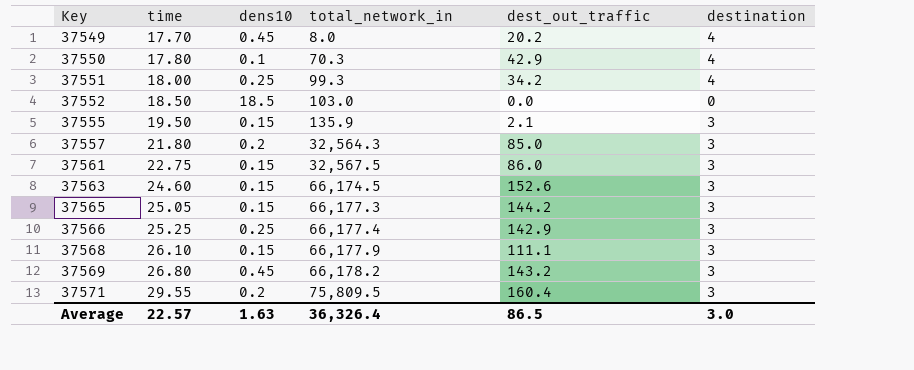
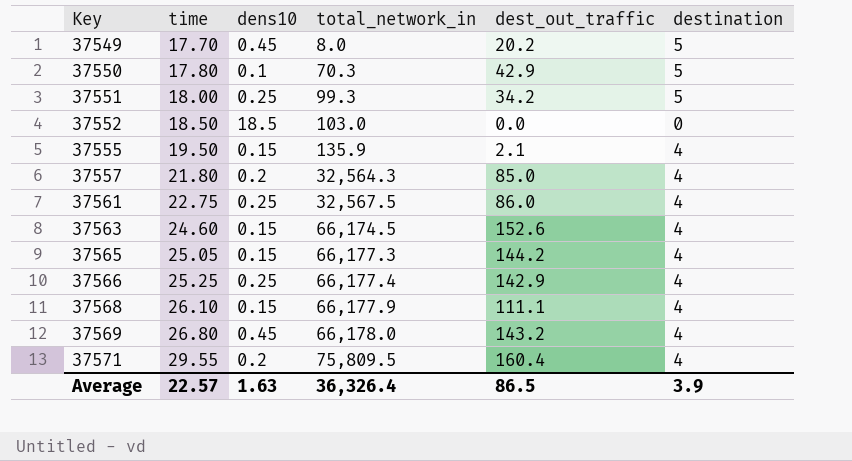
37549 | destination: 4 -> 5
37550 | destination: 4 -> 5
37551 | destination: 4 -> 5
37555 | destination: 3 -> 4
37557 | destination: 3 -> 4
37561 | dens10: 0.15 -> 0.25
37561 | destination: 3 -> 4
37563 | destination: 3 -> 4
37565 | destination: 3 -> 4
37566 | destination: 3 -> 4
37568 | destination: 3 -> 4
37569 | total_network_in: 66,178.2 -> 66,178.0
37569 | destination: 3 -> 4
37571 | destination: 3 -> 4
Average | destination: 3.0 -> 3.9

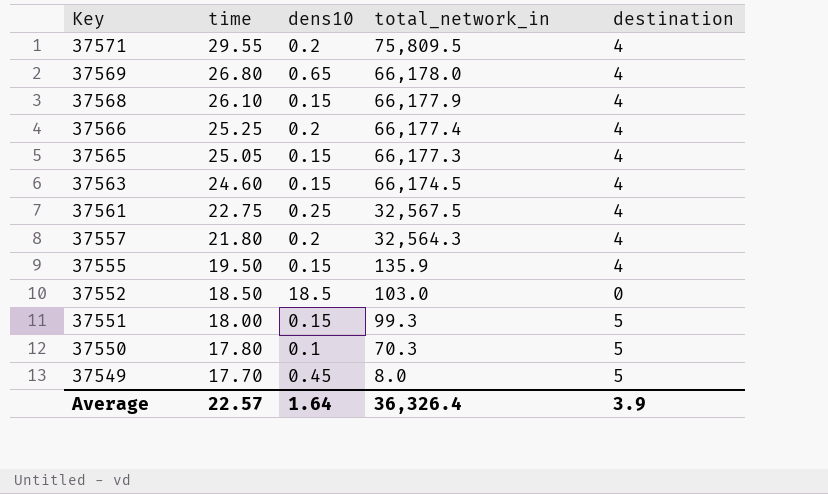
row order: Key ascending -> Key descending
column dest_out_traffic | position: 5 -> none
37569 | dens10: 0.45 -> 0.65
37566 | dens10: 0.25 -> 0.2
37551 | dens10: 0.25 -> 0.15
Average | dens10: 1.63 -> 1.64

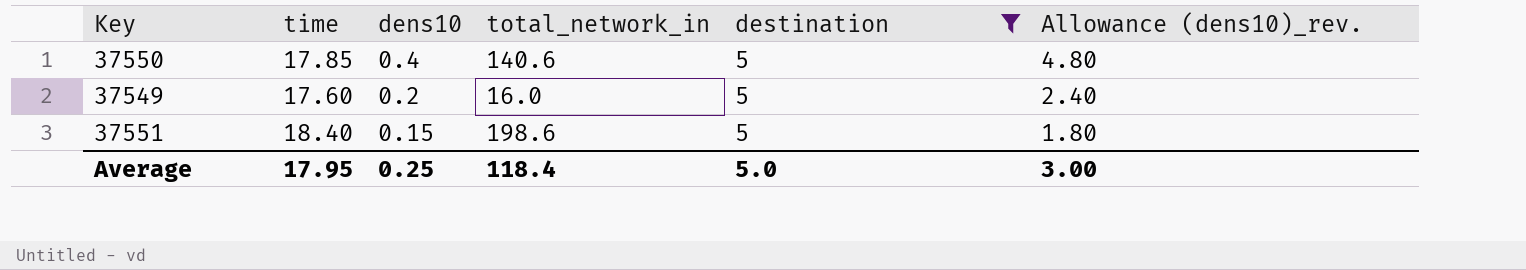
filter: none -> destination = 5
row order: Key descending -> dens10 descending
column Allowance (dens10)_rev. | formula: none -> [dens10] * 12
37550 | time: 17.80 -> 17.85
37550 | dens10: 0.1 -> 0.4
37550 | total_network_in: 70.3 -> 140.6
37549 | time: 17.70 -> 17.60
37549 | dens10: 0.45 -> 0.2
37549 | total_network_in: 8.0 -> 16.0
37551 | time: 18.00 -> 18.40
37551 | total_network_in: 99.3 -> 198.6
Average | time: 22.57 -> 17.95
Average | dens10: 1.64 -> 0.25
Average | total_network_in: 36,326.4 -> 118.4
Average | destination: 3.9 -> 5.0

